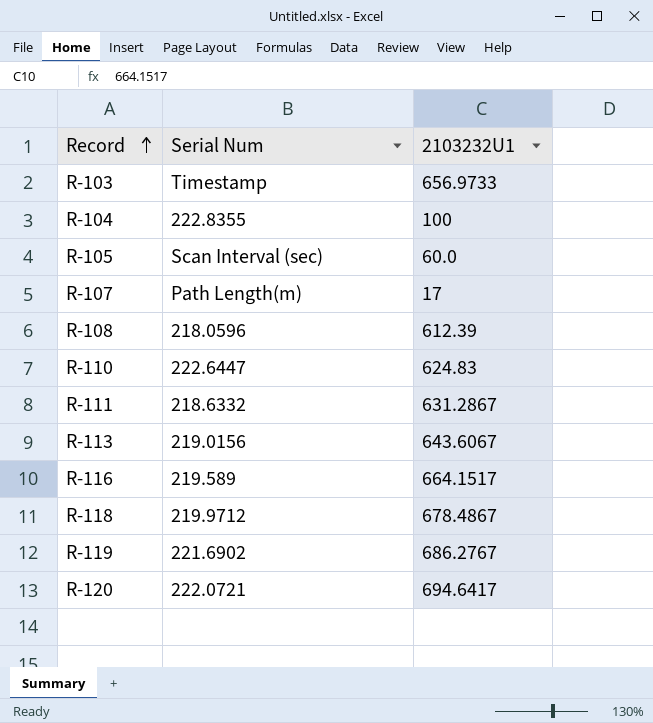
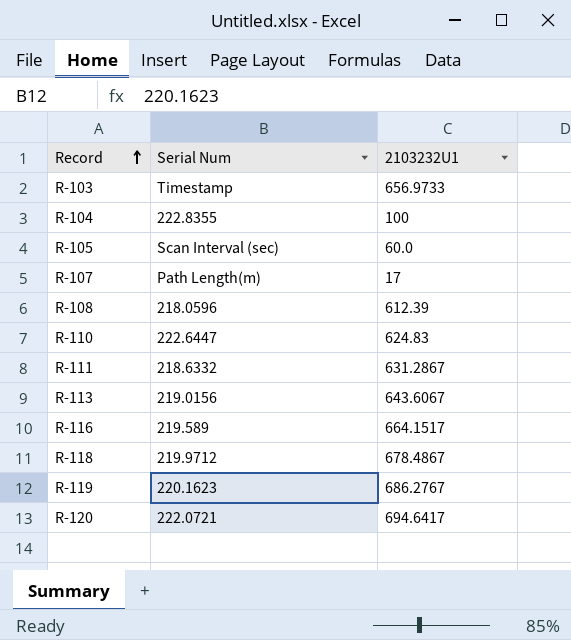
R-119 | Serial Num: 221.6902 -> 220.1623

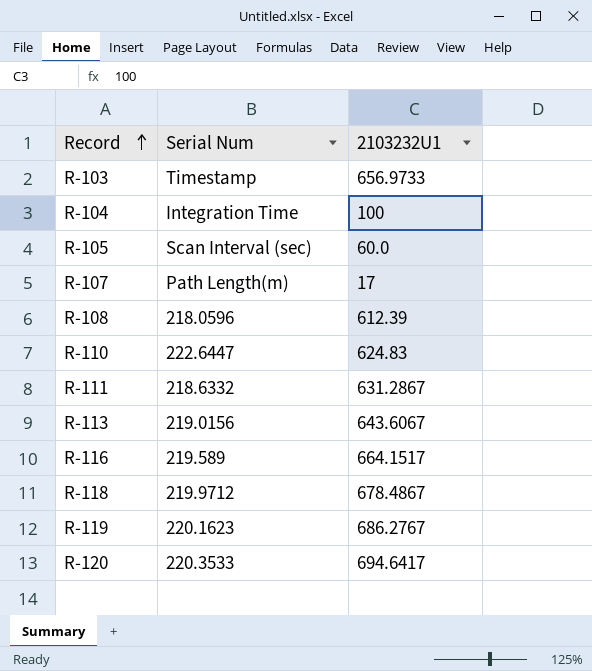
R-104 | Serial Num: 222.8355 -> Integration Time
R-120 | Serial Num: 222.0721 -> 220.3533

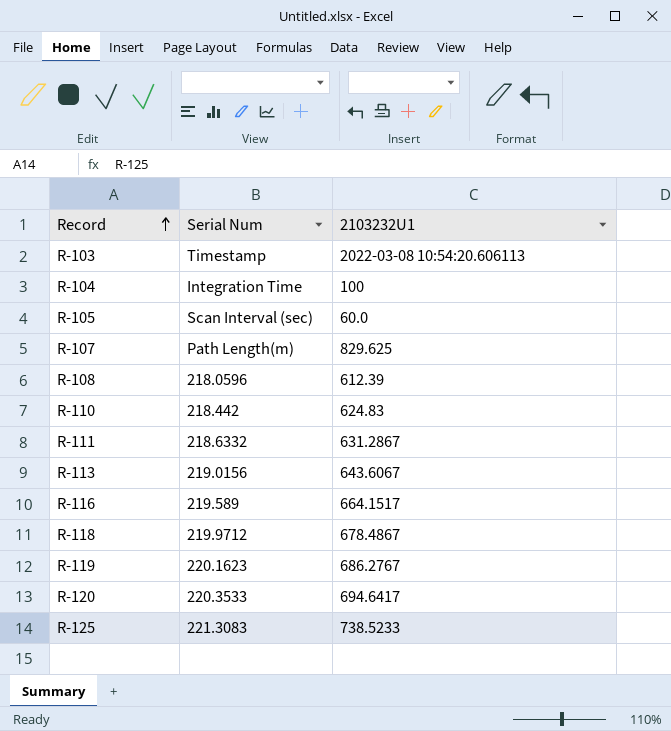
R-103 | 2103232U1: 656.9733 -> 2022-03-08 10:54:20.606113
R-107 | 2103232U1: 17 -> 829.625
R-110 | Serial Num: 222.6447 -> 218.442
row R-125: none -> 221.3083 | 738.5233

